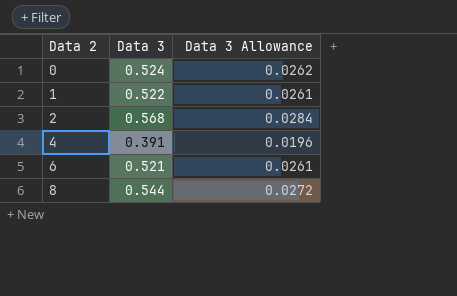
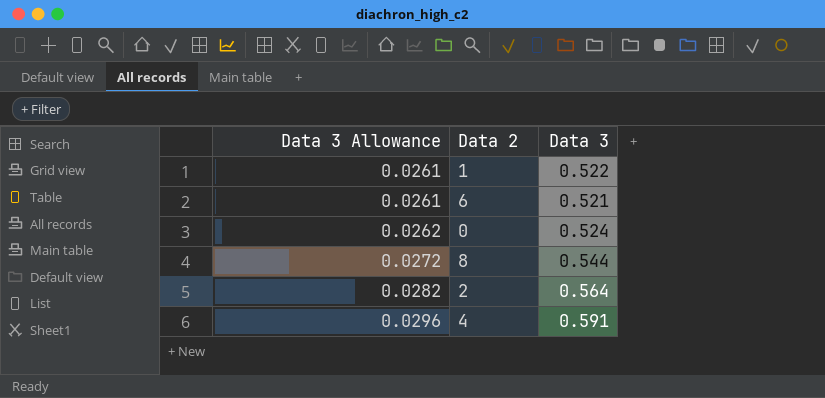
row order: Data 2 ascending -> Data 3 Allowance ascending
column Data 3 Allowance | position: 3 -> 1
2 | Data 3 Allowance: 0.0284 -> 0.0282
2 | Data 3: 0.568 -> 0.564
4 | Data 3 Allowance: 0.0196 -> 0.0296
4 | Data 3: 0.391 -> 0.591

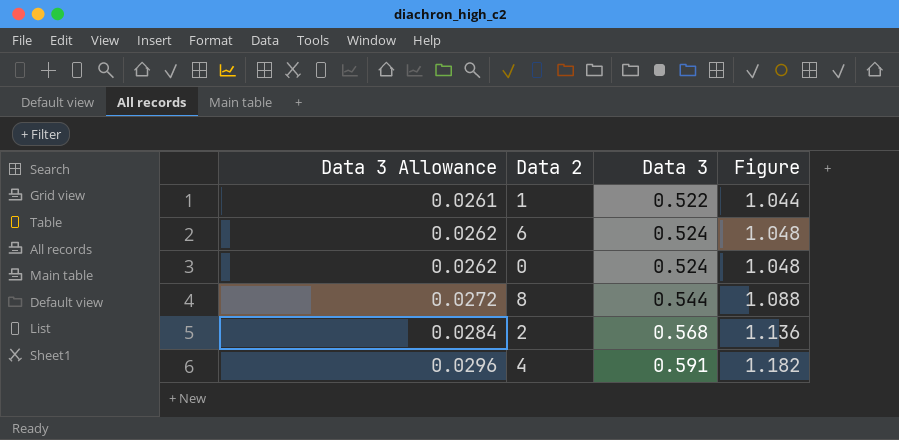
column Figure | formula: none -> [Data 3] * 2
6 | Data 3 Allowance: 0.0261 -> 0.0262
6 | Data 3: 0.521 -> 0.524
2 | Data 3 Allowance: 0.0282 -> 0.0284
2 | Data 3: 0.564 -> 0.568

